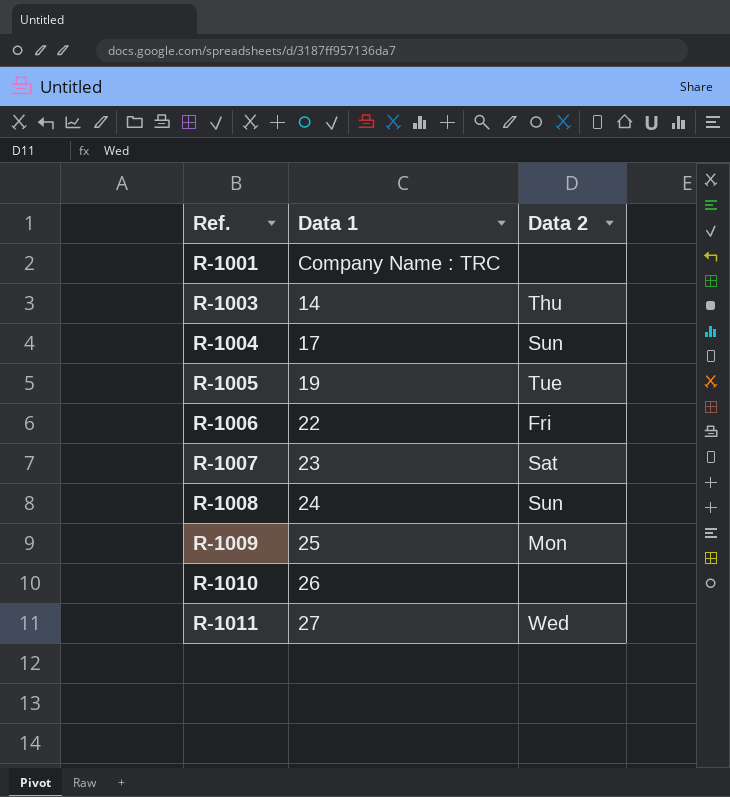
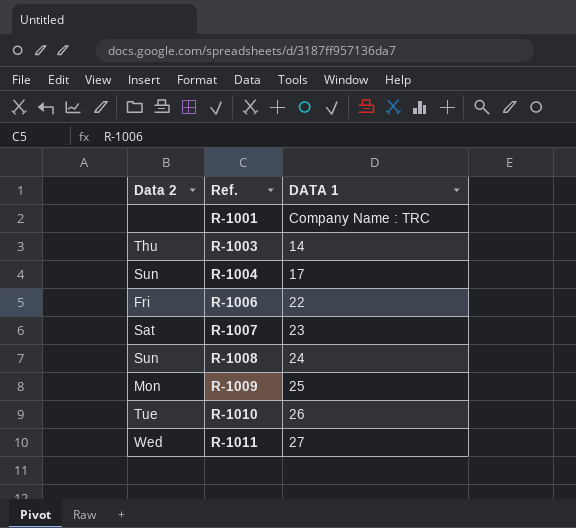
column Data 2 | position: 3 -> 1
column name: Data 1 -> DATA 1
row R-1005: 19 | Tue -> none
R-1010 | Data 2: none -> Tue

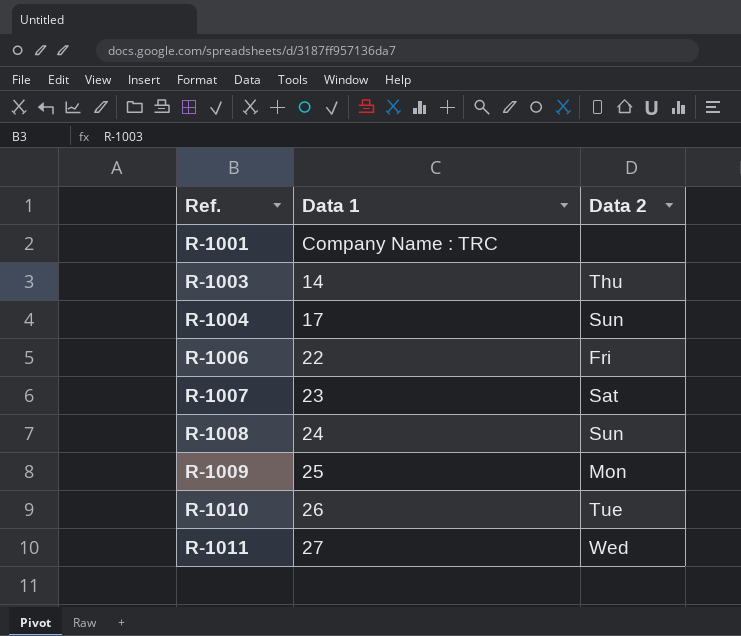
column name: DATA 1 -> Data 1
column Data 2 | position: 1 -> 3

